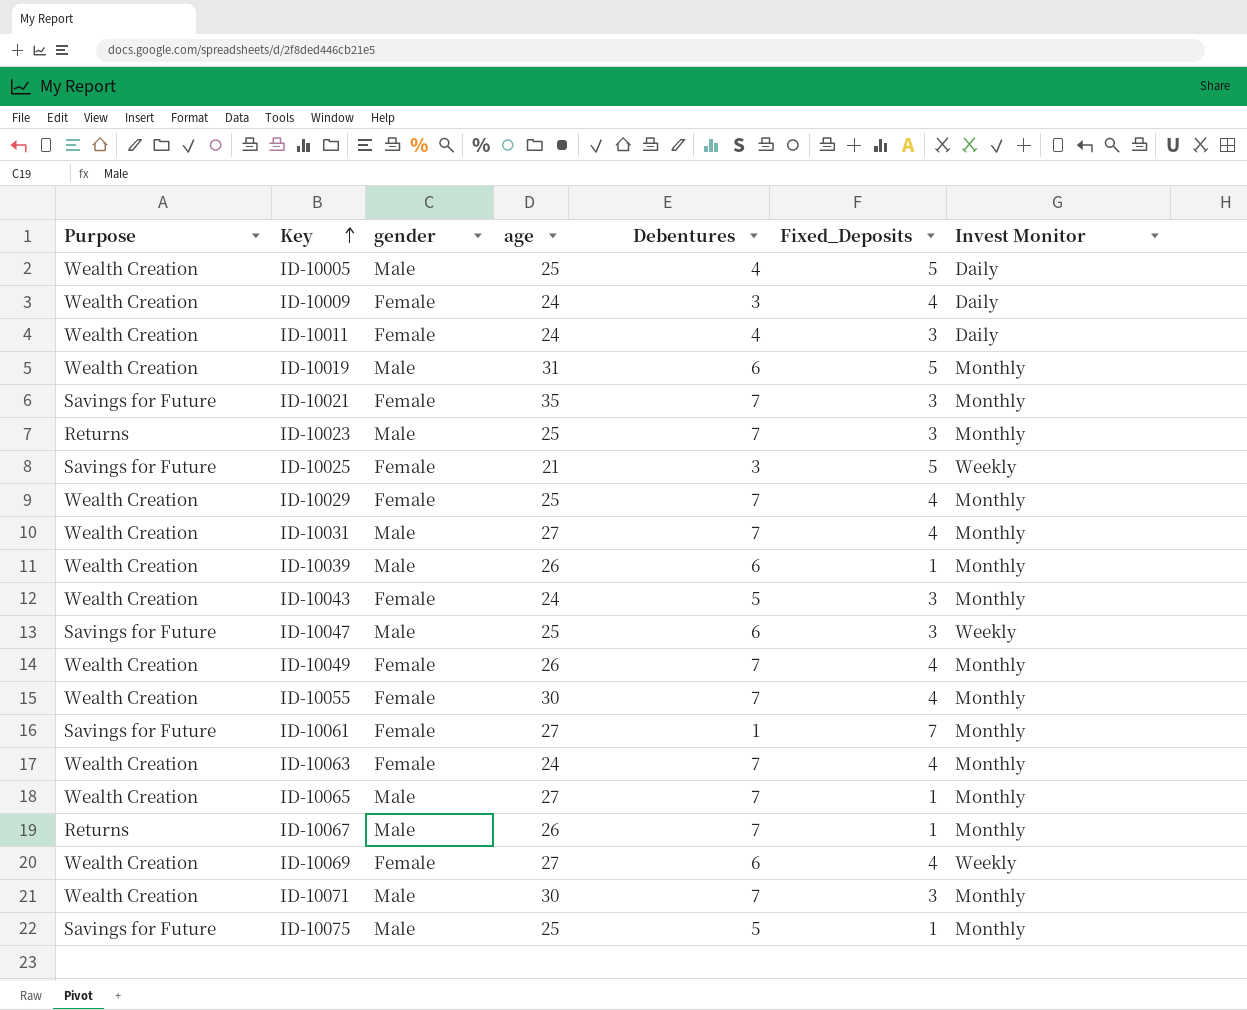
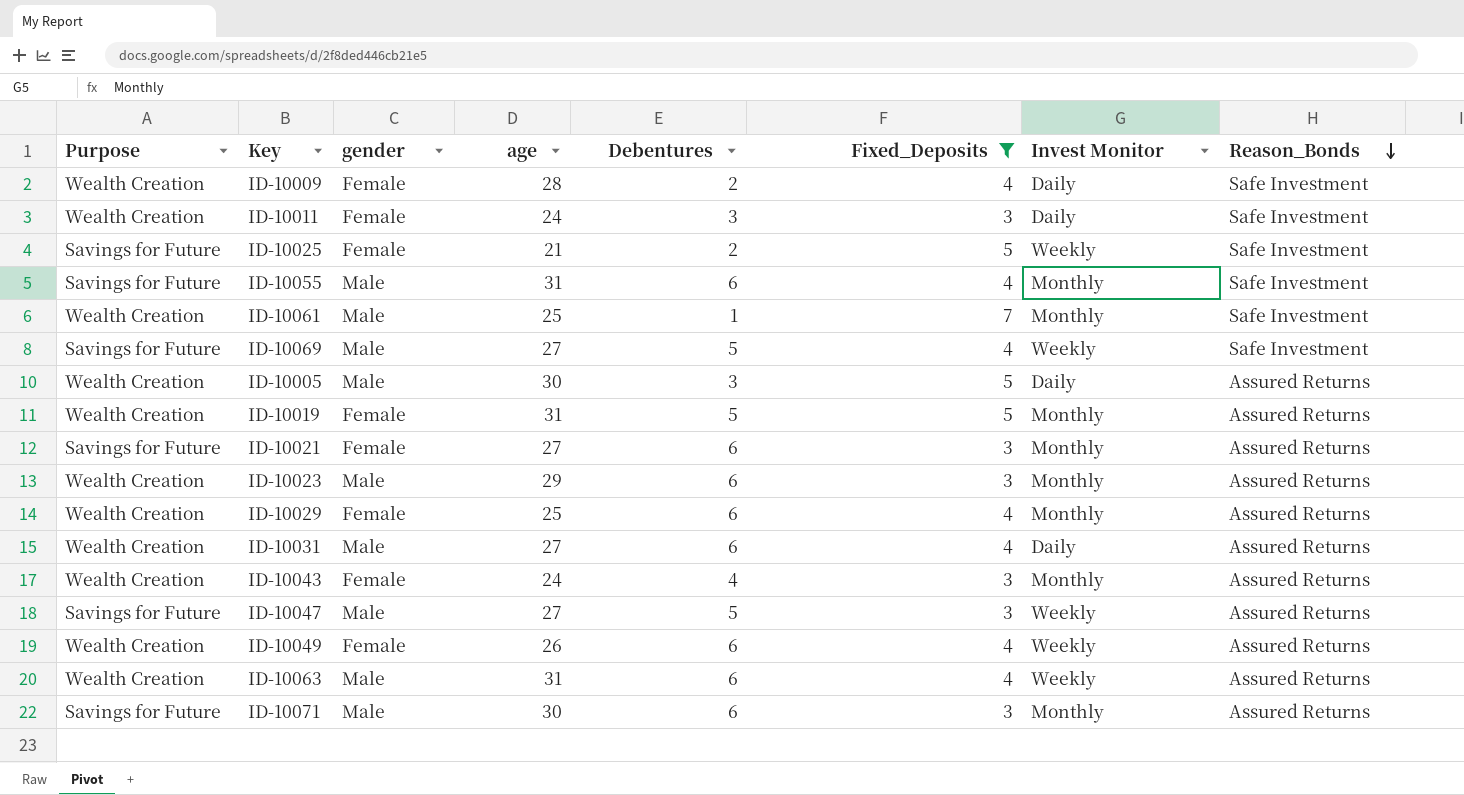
filter: none -> Fixed_Deposits != 1
row order: Key ascending -> Reason_Bonds descending
column Reason_Bonds | position: none -> 8
ID-10009 | age: 24 -> 28
ID-10009 | Debentures: 3 -> 2
ID-10011 | Debentures: 4 -> 3
ID-10025 | Debentures: 3 -> 2
ID-10055 | Purpose: Wealth Creation -> Savings for Future
ID-10055 | gender: Female -> Male
ID-10055 | age: 30 -> 31
ID-10055 | Debentures: 7 -> 6
ID-10061 | Purpose: Savings for Future -> Wealth Creation
ID-10061 | gender: Female -> Male
ID-10061 | age: 27 -> 25
ID-10069 | Purpose: Wealth Creation -> Savings for Future
ID-10069 | gender: Female -> Male
ID-10069 | Debentures: 6 -> 5
ID-10005 | age: 25 -> 30
ID-10005 | Debentures: 4 -> 3
ID-10019 | gender: Male -> Female
ID-10019 | Debentures: 6 -> 5
ID-10021 | age: 35 -> 27
ID-10021 | Debentures: 7 -> 6
ID-10023 | Purpose: Returns -> Wealth Creation
ID-10023 | age: 25 -> 29
ID-10023 | Debentures: 7 -> 6
ID-10029 | Debentures: 7 -> 6
ID-10031 | Debentures: 7 -> 6
ID-10031 | Invest Monitor: Monthly -> Daily
ID-10043 | Debentures: 5 -> 4
ID-10047 | age: 25 -> 27
ID-10047 | Debentures: 6 -> 5
ID-10049 | Debentures: 7 -> 6
ID-10049 | Invest Monitor: Monthly -> Weekly
ID-10063 | gender: Female -> Male
ID-10063 | age: 24 -> 31
ID-10063 | Debentures: 7 -> 6
ID-10063 | Invest Monitor: Monthly -> Weekly
ID-10071 | Purpose: Wealth Creation -> Savings for Future
ID-10071 | Debentures: 7 -> 6

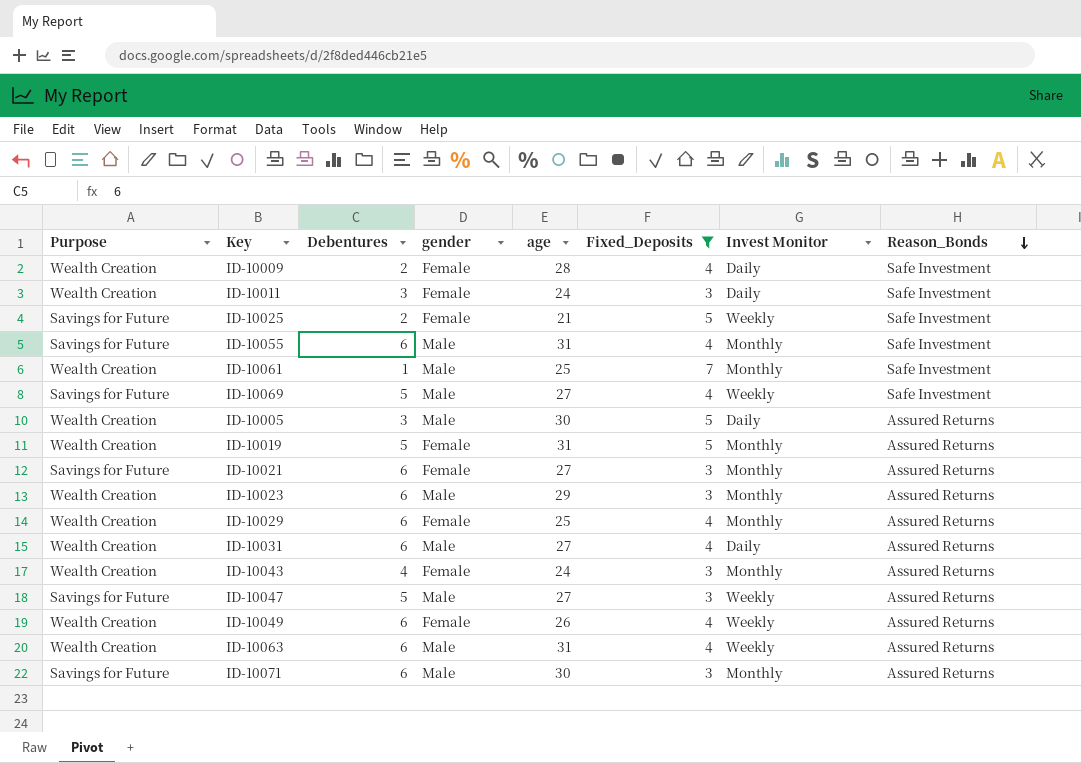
column Debentures | position: 5 -> 3

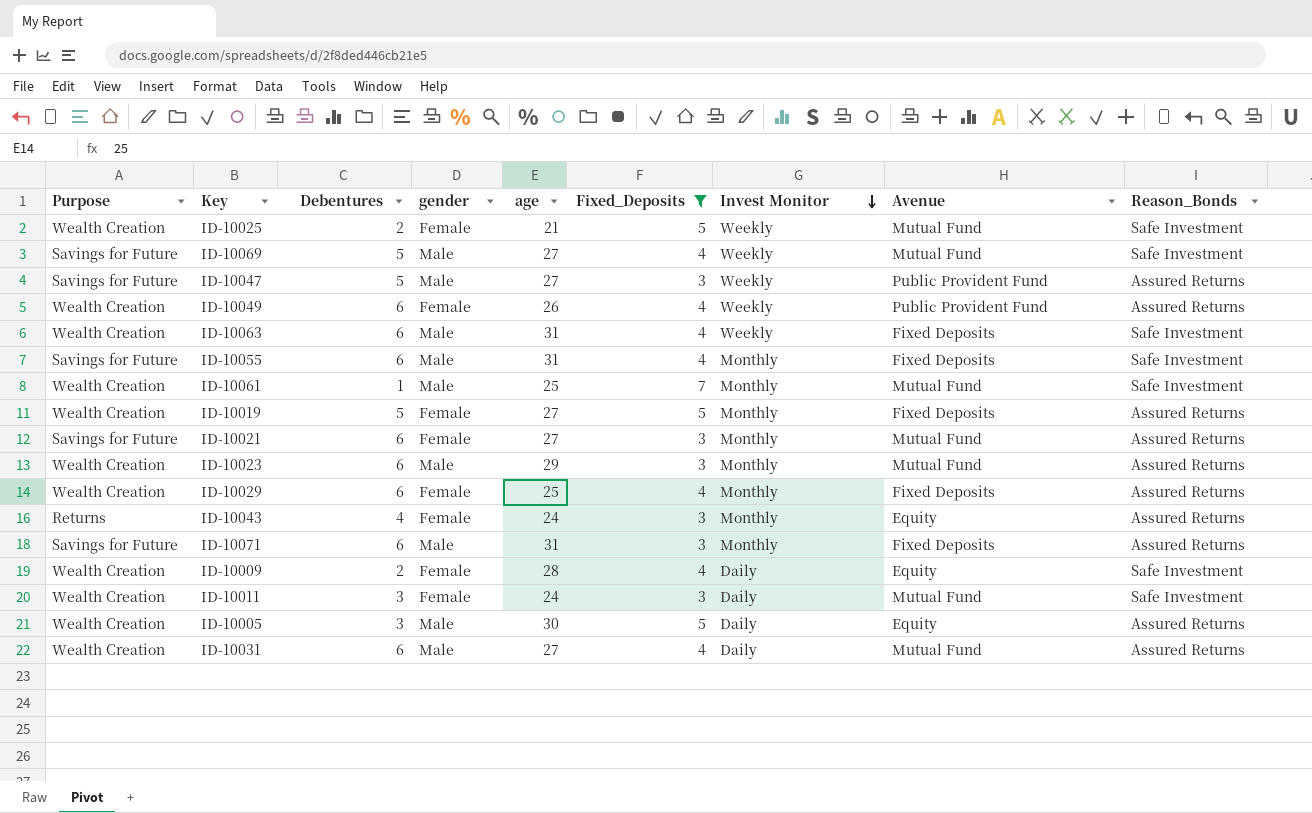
row order: Reason_Bonds descending -> Invest Monitor descending
column Avenue | position: none -> 8
ID-10025 | Purpose: Savings for Future -> Wealth Creation
ID-10063 | Reason_Bonds: Assured Returns -> Safe Investment
ID-10019 | age: 31 -> 27
ID-10043 | Purpose: Wealth Creation -> Returns
ID-10071 | age: 30 -> 31

